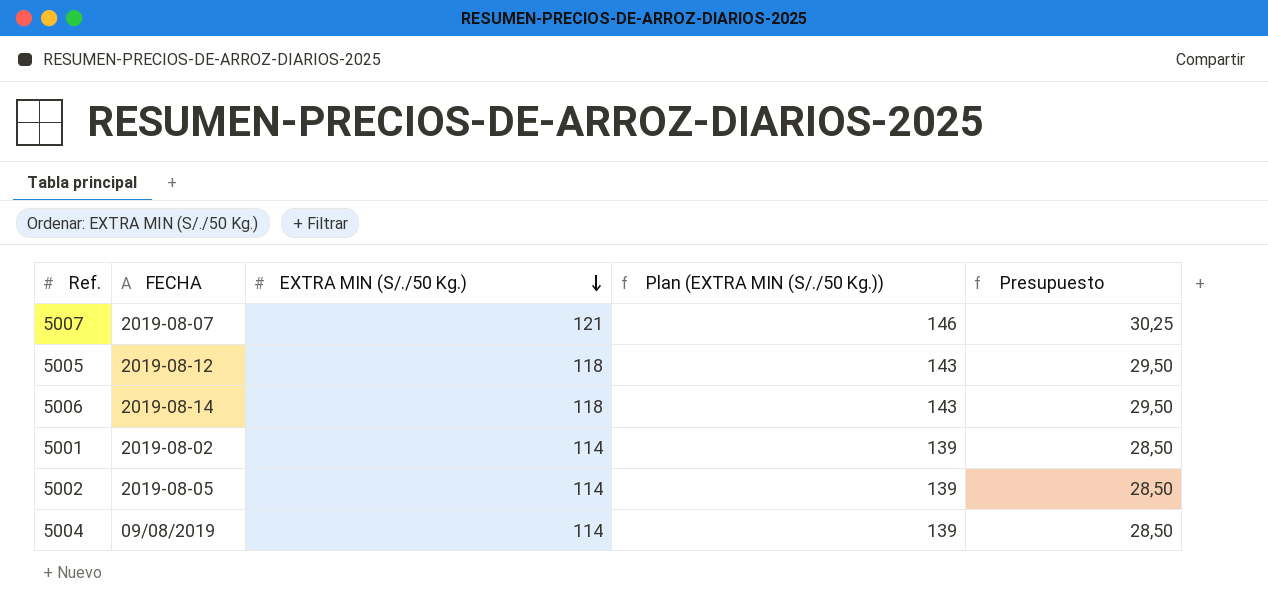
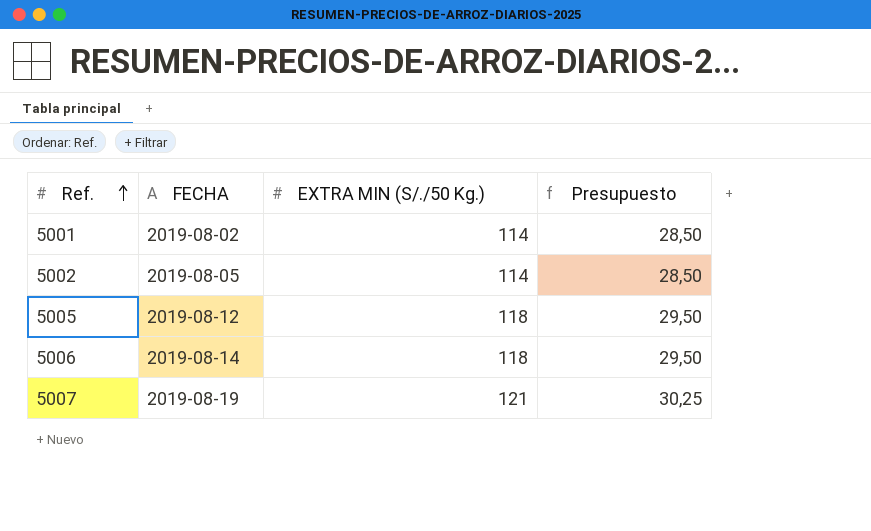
row order: EXTRA MIN (S/./50 Kg.) descending -> Ref. ascending
column Plan (EXTRA MIN (S/./50 Kg.)) | formula: [EXTRA MIN (S/./50 Kg.)] + 25 -> none
row 5004: 09/08/2019 | 114 | 139 | 28,50 -> none
5007 | FECHA: 2019-08-07 -> 2019-08-19

